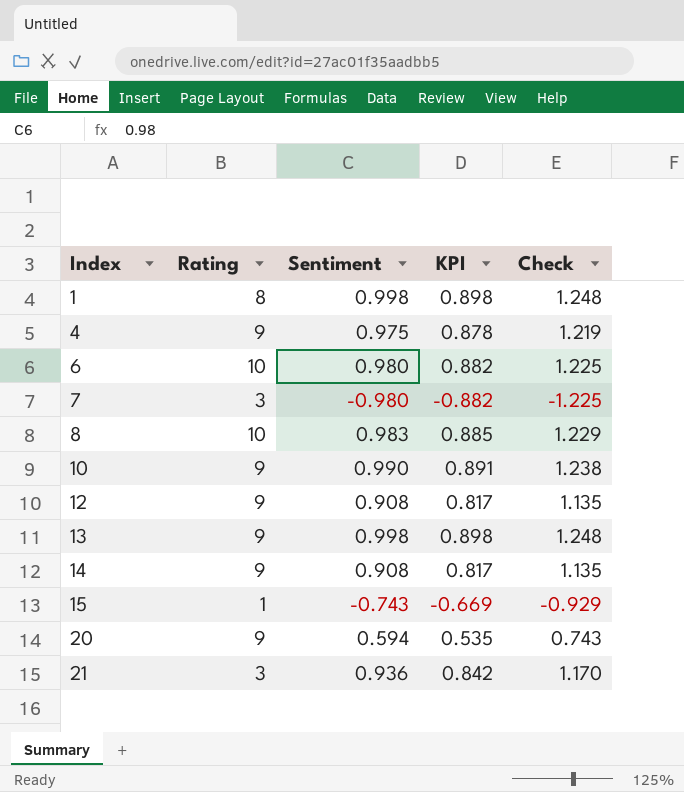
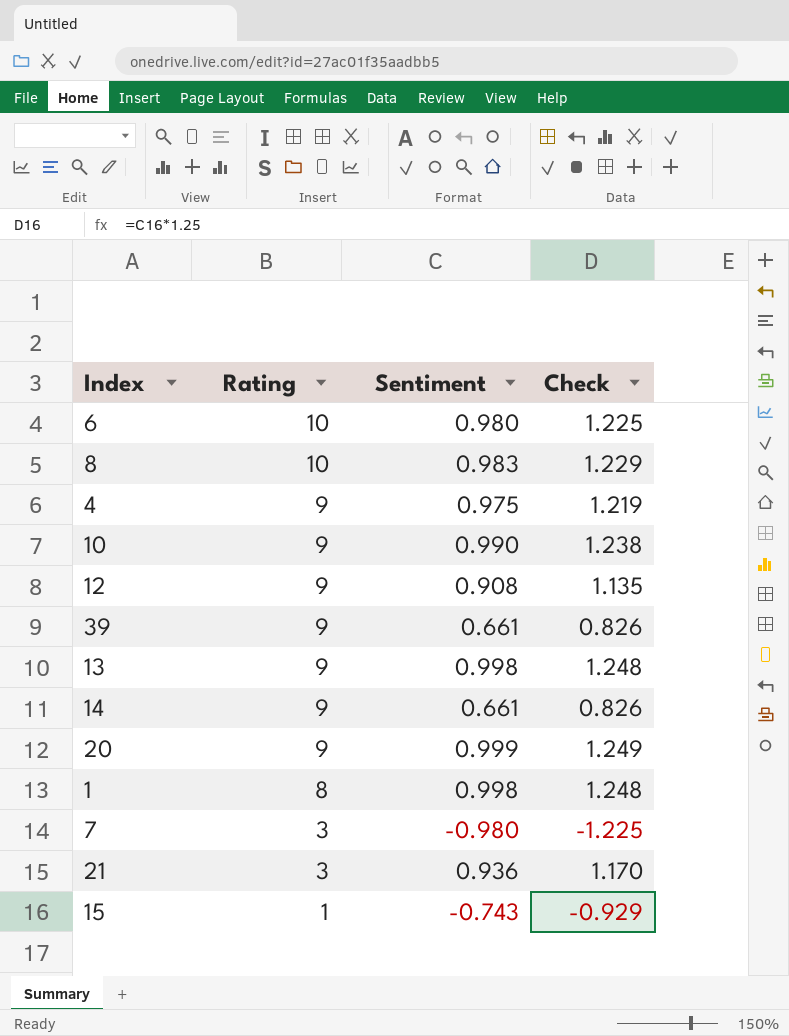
row order: Index ascending -> Rating descending
column KPI | formula: [Sentiment] * 0.9 -> none
row 39: none -> 9 | 0.661 | 0.826
14 | Sentiment: 0.908 -> 0.661
14 | Check: 1.135 -> 0.826
20 | Sentiment: 0.594 -> 0.999
20 | Check: 0.743 -> 1.249

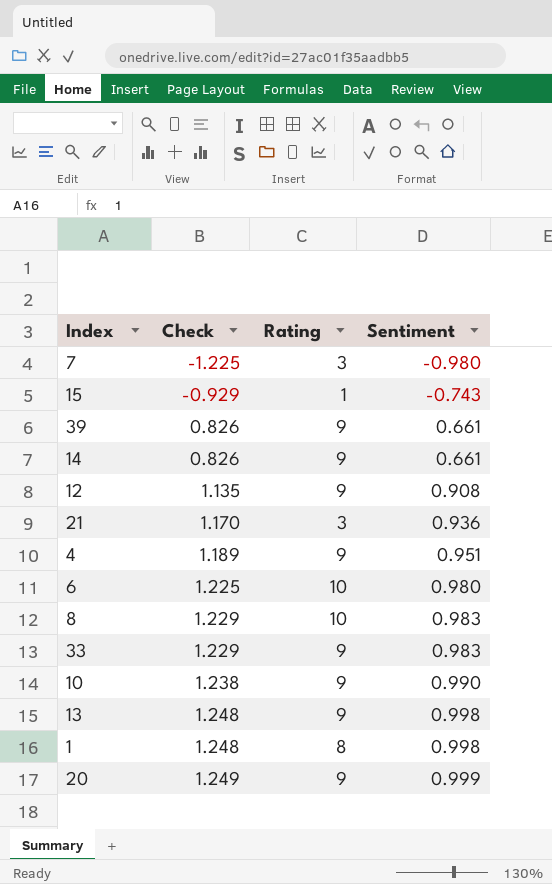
row order: Rating descending -> Check ascending
column Check | position: 4 -> 2
4 | Check: 1.219 -> 1.189
4 | Sentiment: 0.975 -> 0.951
row 33: none -> 1.229 | 9 | 0.983

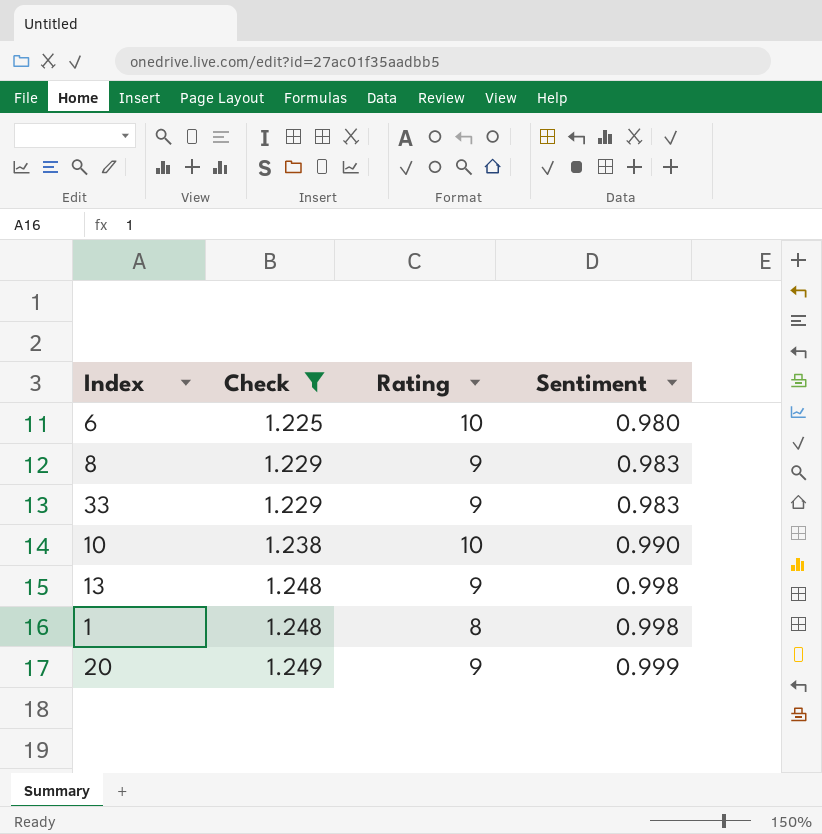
filter: none -> Check >= 1.225
8 | Rating: 10 -> 9
10 | Rating: 9 -> 10

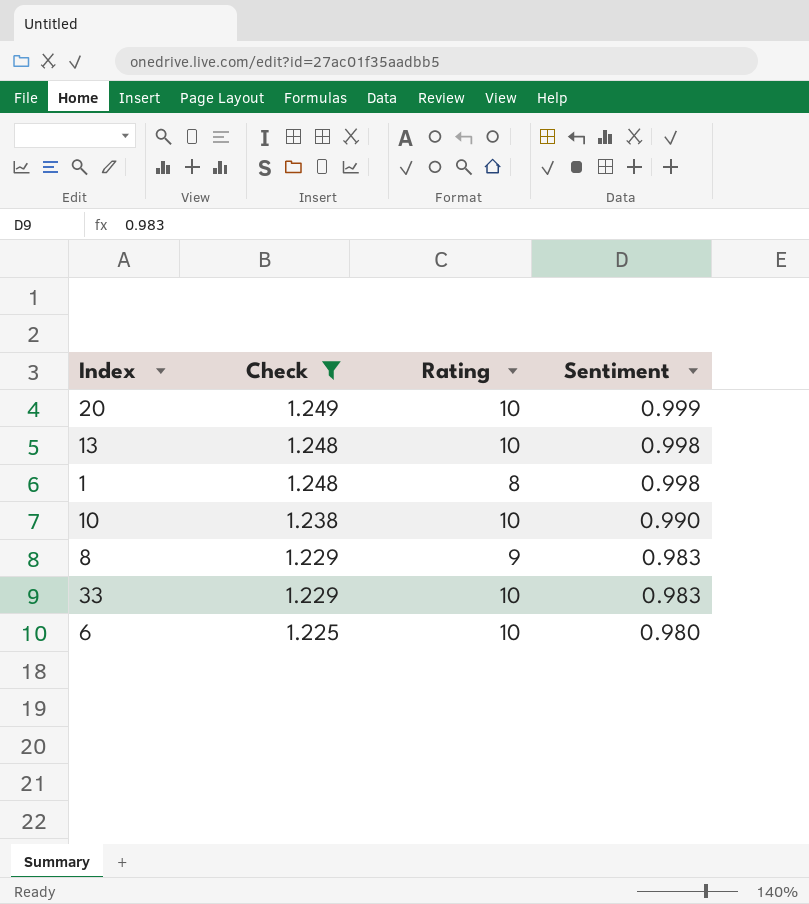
row order: Check ascending -> Check descending
20 | Rating: 9 -> 10
13 | Rating: 9 -> 10
33 | Rating: 9 -> 10

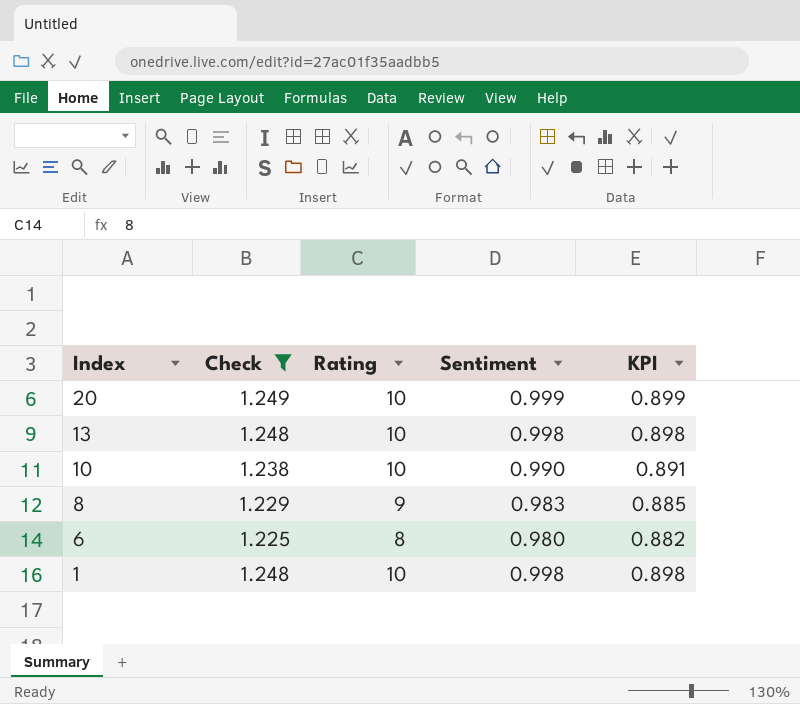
row order: Check descending -> Index descending
column KPI | formula: none -> [Sentiment] * 0.9
row 33: 1.229 | 10 | 0.983 -> none
6 | Rating: 10 -> 8
1 | Rating: 8 -> 10

